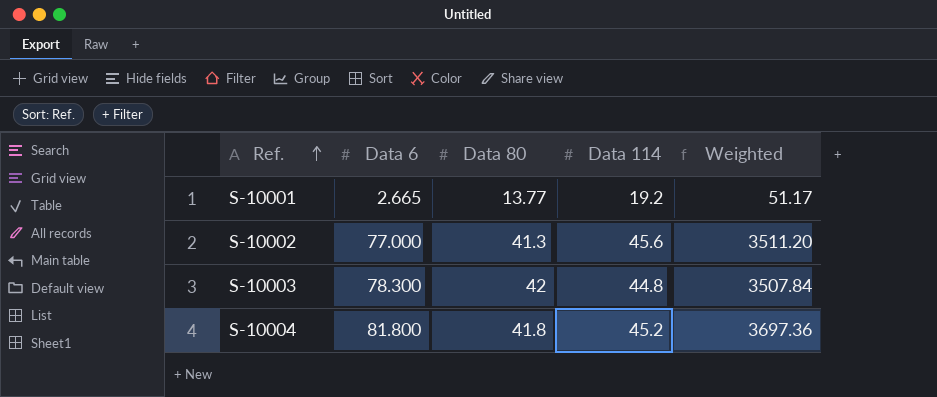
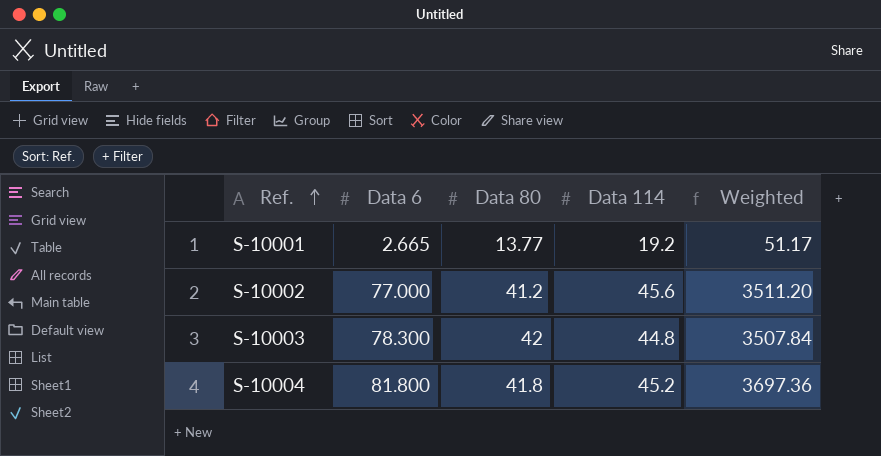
S-10002 | Data 80: 41.3 -> 41.2

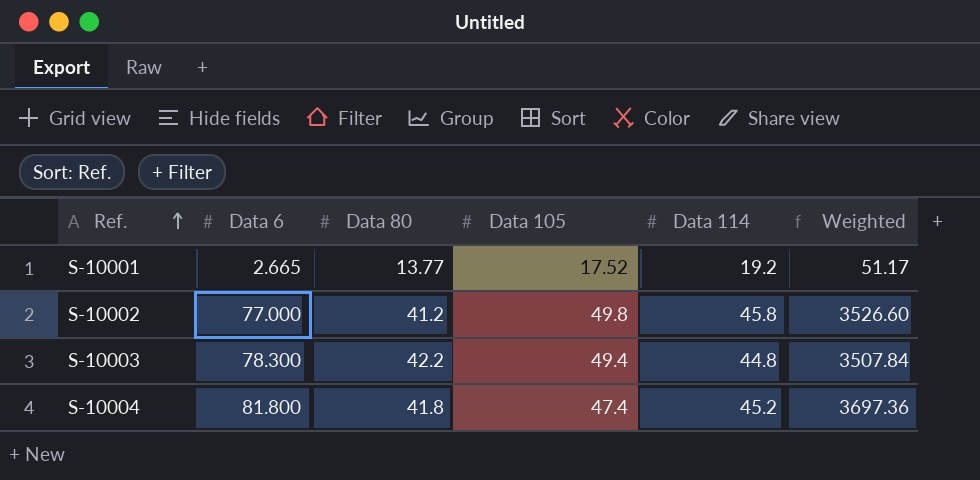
column Data 105 | position: none -> 4
S-10002 | Data 114: 45.6 -> 45.8
S-10002 | Weighted: 3511.20 -> 3526.60
S-10003 | Data 80: 42 -> 42.2

